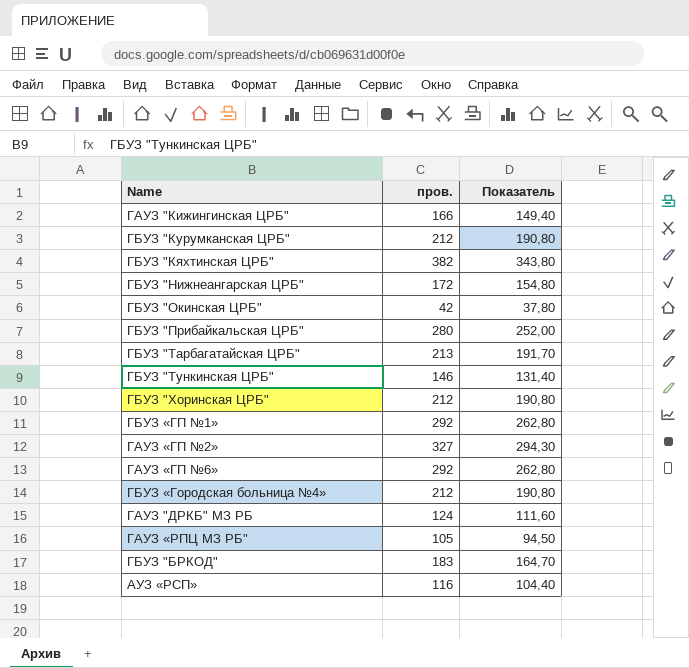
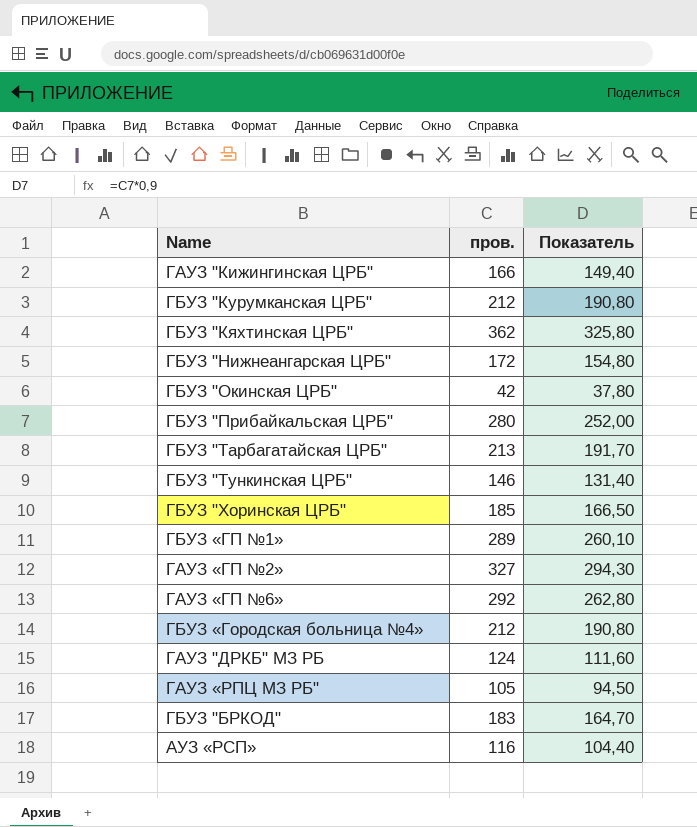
ГБУЗ "Кяхтинская ЦРБ" | пров.: 382 -> 362
ГБУЗ "Кяхтинская ЦРБ" | Показатель: 343,80 -> 325,80
ГБУЗ "Хоринская ЦРБ" | пров.: 212 -> 185
ГБУЗ "Хоринская ЦРБ" | Показатель: 190,80 -> 166,50
ГБУЗ «ГП №1» | пров.: 292 -> 289
ГБУЗ «ГП №1» | Показатель: 262,80 -> 260,10

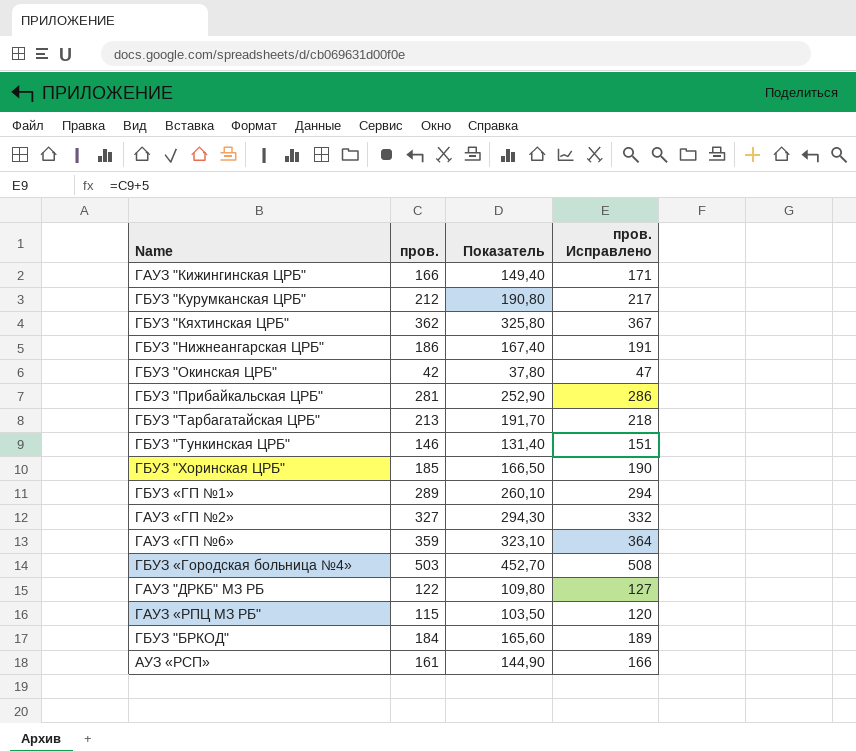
column пров. Исправлено | formula: none -> [пров.] + 5
ГБУЗ "Нижнеангарская ЦРБ" | пров.: 172 -> 186
ГБУЗ "Нижнеангарская ЦРБ" | Показатель: 154,80 -> 167,40
ГБУЗ "Прибайкальская ЦРБ" | пров.: 280 -> 281
ГБУЗ "Прибайкальская ЦРБ" | Показатель: 252,00 -> 252,90
ГАУЗ «ГП №6» | пров.: 292 -> 359
ГАУЗ «ГП №6» | Показатель: 262,80 -> 323,10
ГБУЗ «Городская больница №4» | пров.: 212 -> 503
ГБУЗ «Городская больница №4» | Показатель: 190,80 -> 452,70
ГАУЗ "ДРКБ" МЗ РБ | пров.: 124 -> 122
ГАУЗ "ДРКБ" МЗ РБ | Показатель: 111,60 -> 109,80
ГАУЗ «РПЦ МЗ РБ" | пров.: 105 -> 115
ГАУЗ «РПЦ МЗ РБ" | Показатель: 94,50 -> 103,50
ГБУЗ "БРКОД" | пров.: 183 -> 184
ГБУЗ "БРКОД" | Показатель: 164,70 -> 165,60
АУЗ «РСП» | пров.: 116 -> 161
АУЗ «РСП» | Показатель: 104,40 -> 144,90

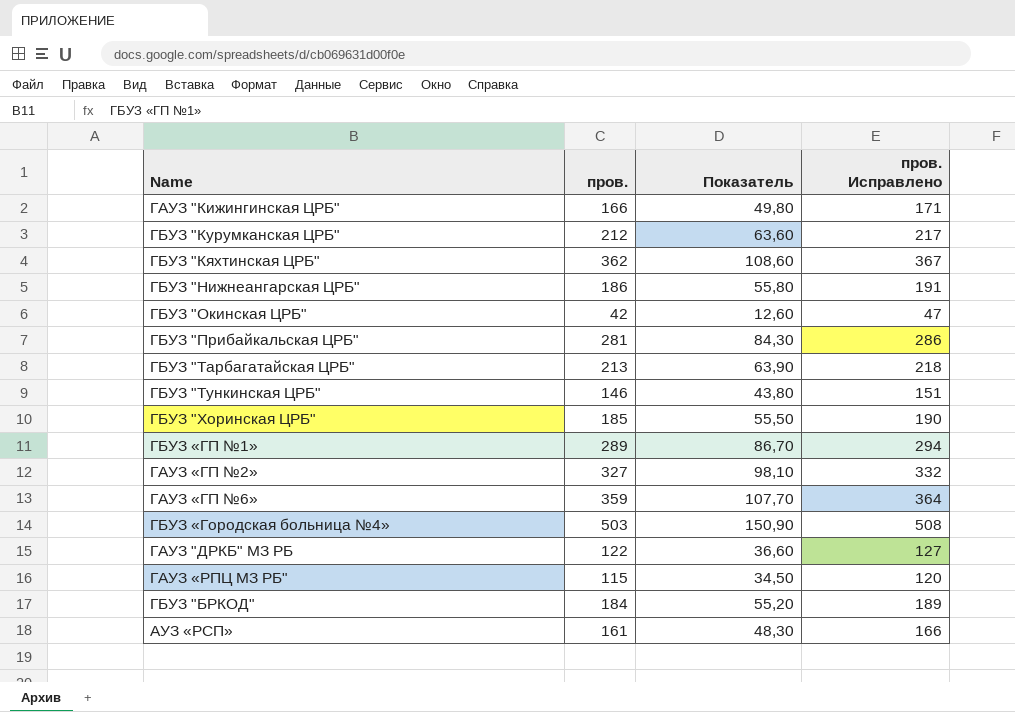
column Показатель | formula: [пров.] * 0,9 -> [пров.] * 0,3

